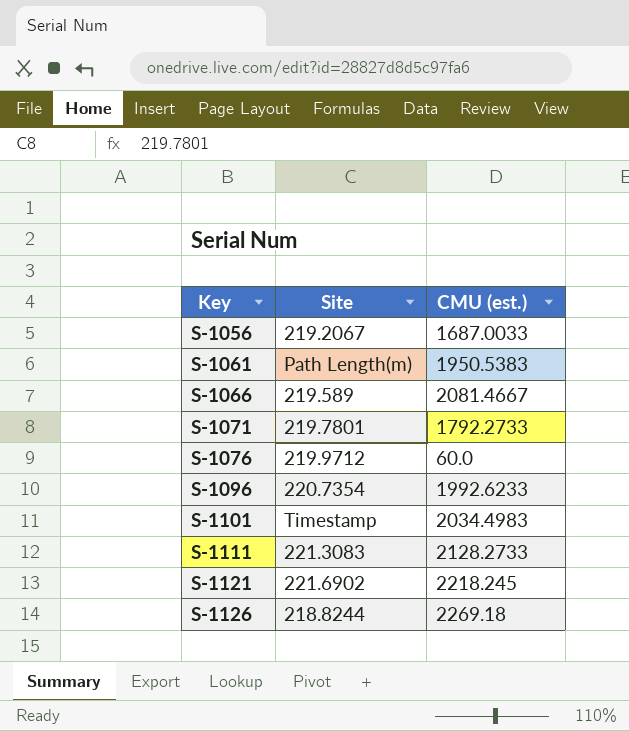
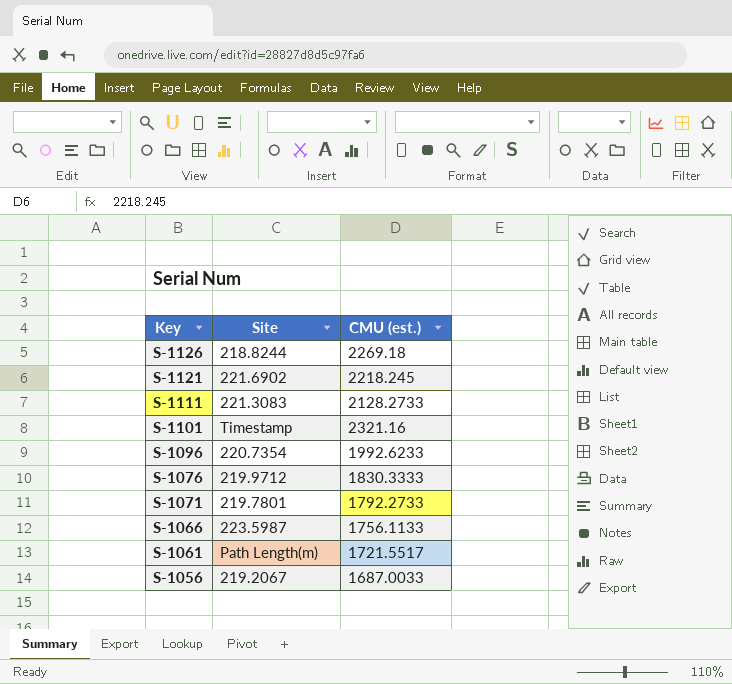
row order: Key ascending -> Key descending
S-1101 | CMU (est.): 2034.4983 -> 2321.16
S-1076 | CMU (est.): 60.0 -> 1830.3333
S-1066 | Site: 219.589 -> 223.5987
S-1066 | CMU (est.): 2081.4667 -> 1756.1133
S-1061 | CMU (est.): 1950.5383 -> 1721.5517

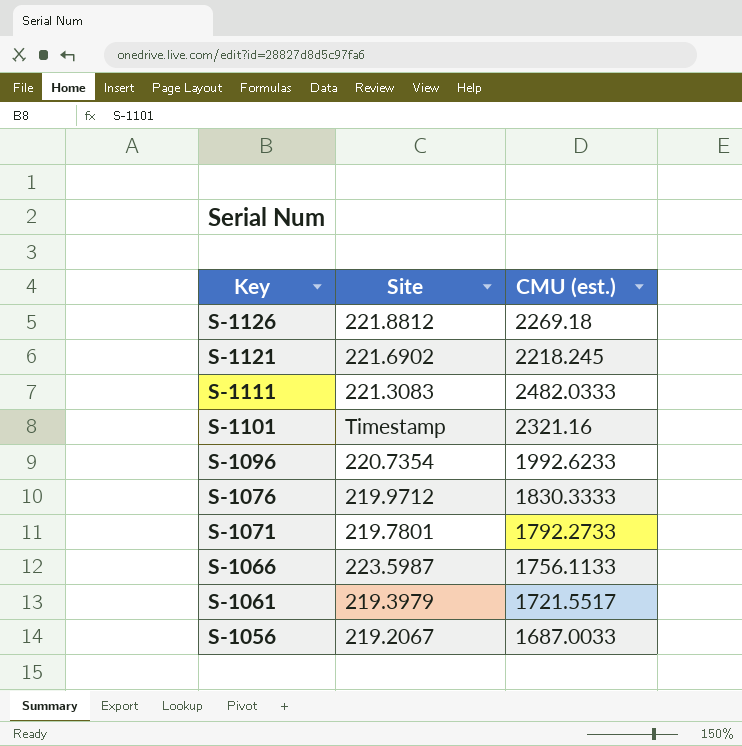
S-1126 | Site: 218.8244 -> 221.8812
S-1111 | CMU (est.): 2128.2733 -> 2482.0333
S-1061 | Site: Path Length(m) -> 219.3979

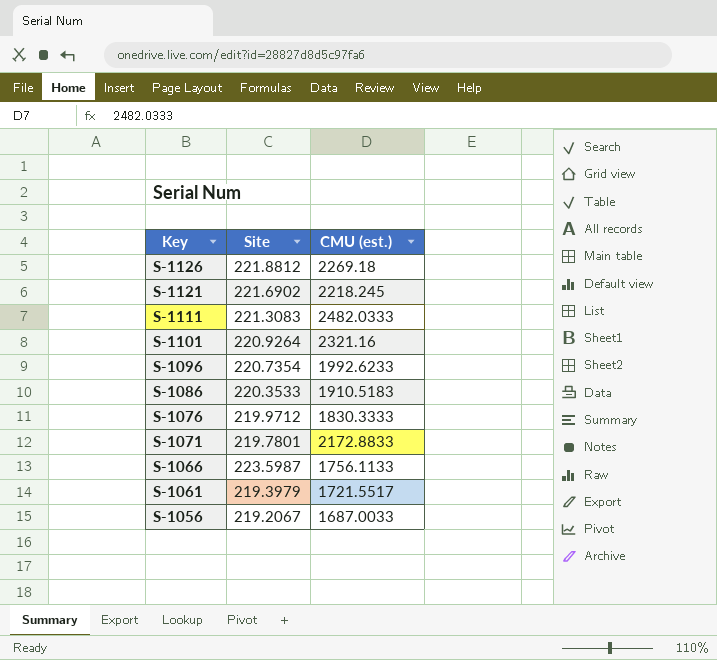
S-1101 | Site: Timestamp -> 220.9264
row S-1086: none -> 220.3533 | 1910.5183
S-1071 | CMU (est.): 1792.2733 -> 2172.8833

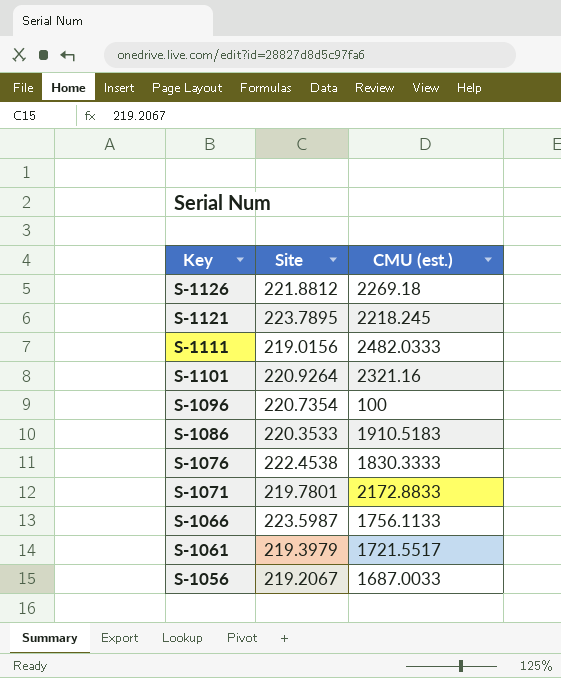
S-1121 | Site: 221.6902 -> 223.7895
S-1111 | Site: 221.3083 -> 219.0156
S-1096 | CMU (est.): 1992.6233 -> 100
S-1076 | Site: 219.9712 -> 222.4538

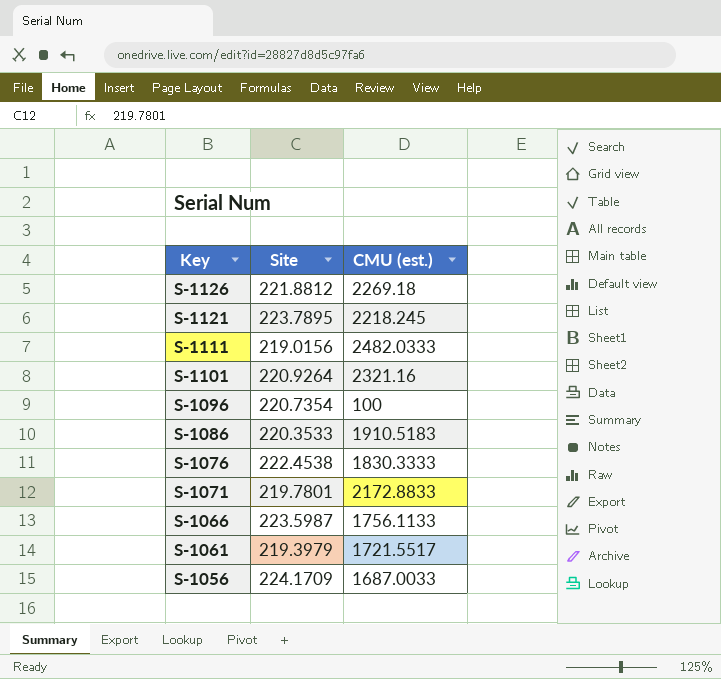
S-1056 | Site: 219.2067 -> 224.1709

